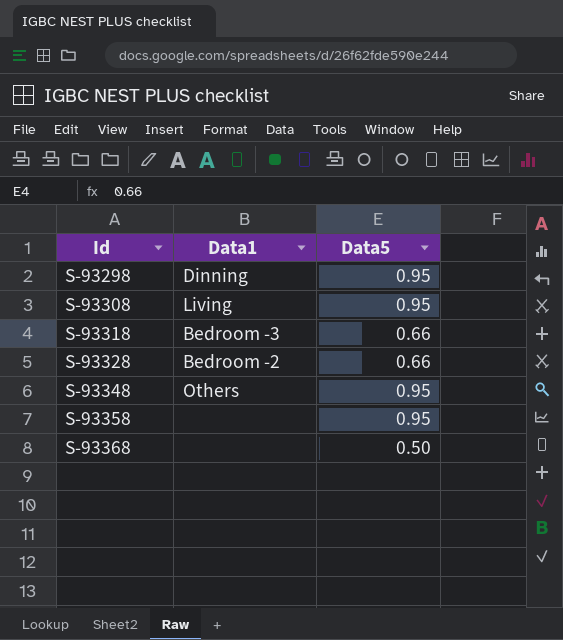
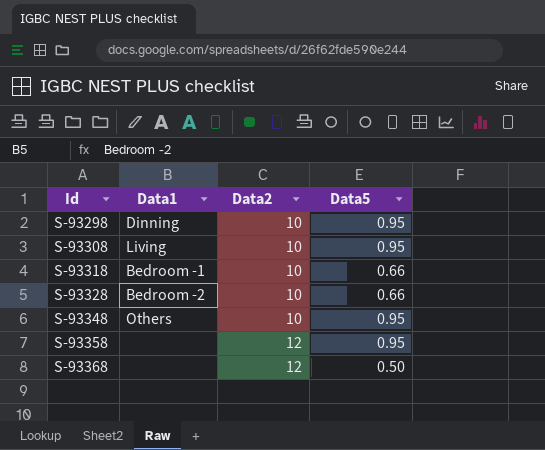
column Data2 | position: none -> 3
S-93318 | Data1: Bedroom -3 -> Bedroom -1

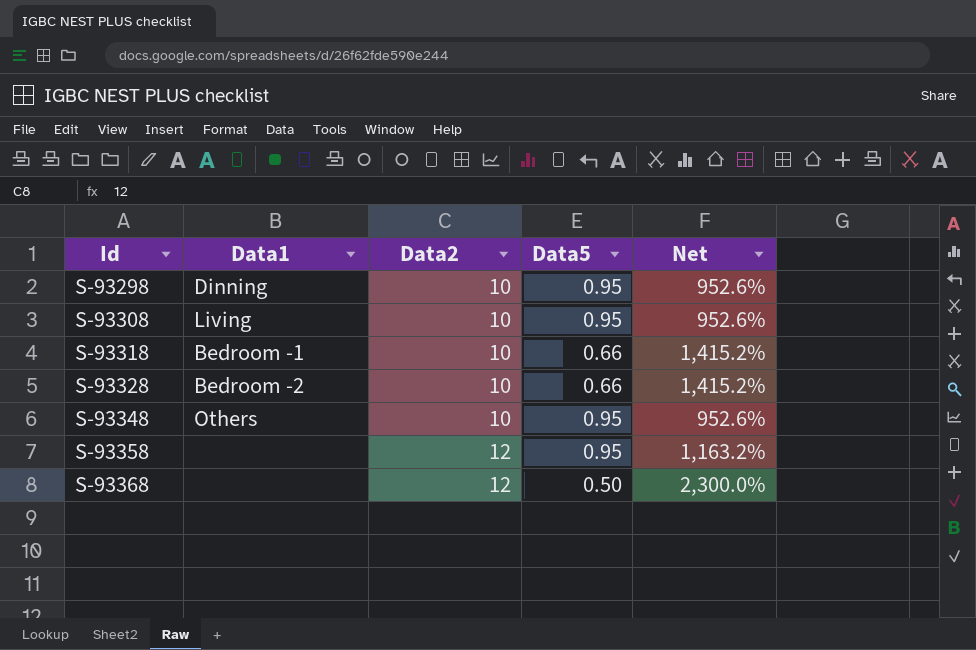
column Net | formula: none -> ([Data2] - [Data5]) / [Data5]

